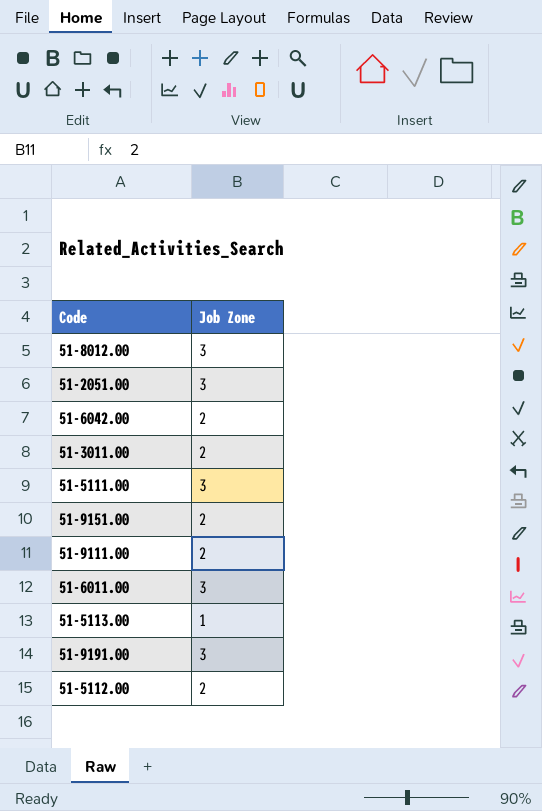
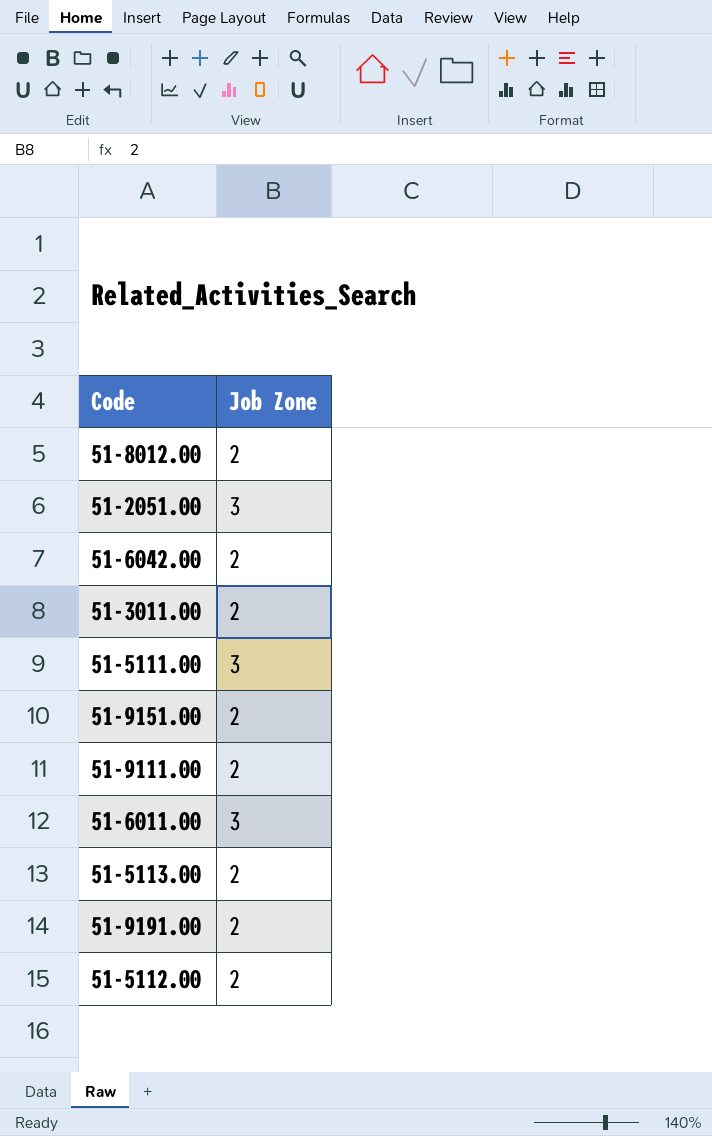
51-8012.00 | Job Zone: 3 -> 2
51-5113.00 | Job Zone: 1 -> 2
51-9191.00 | Job Zone: 3 -> 2

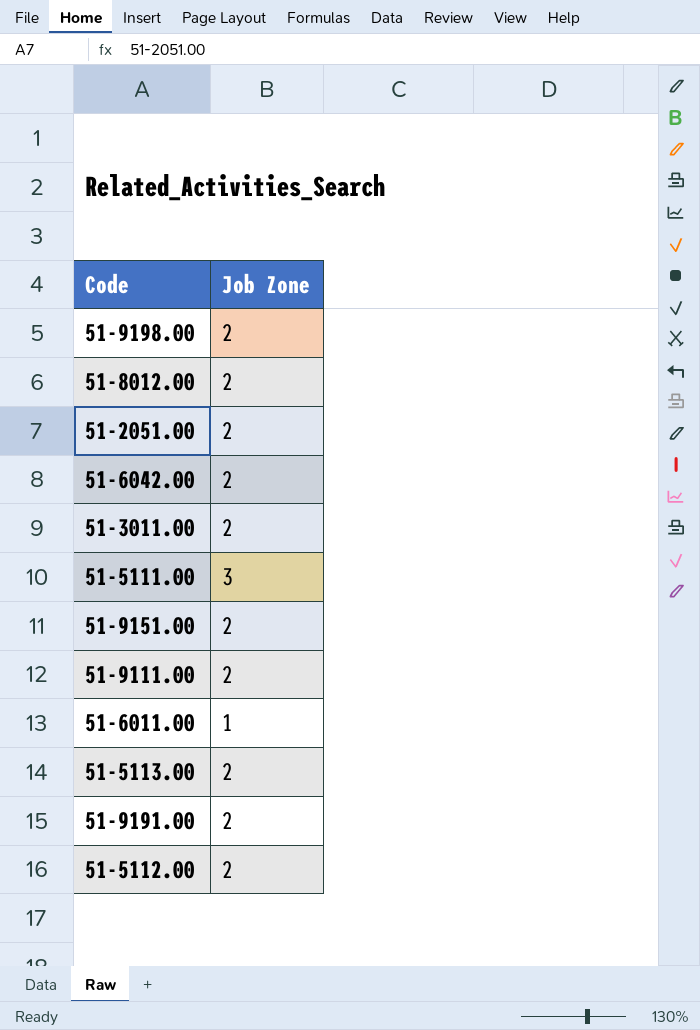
row 51-9198.00: none -> 2
51-2051.00 | Job Zone: 3 -> 2
51-6011.00 | Job Zone: 3 -> 1

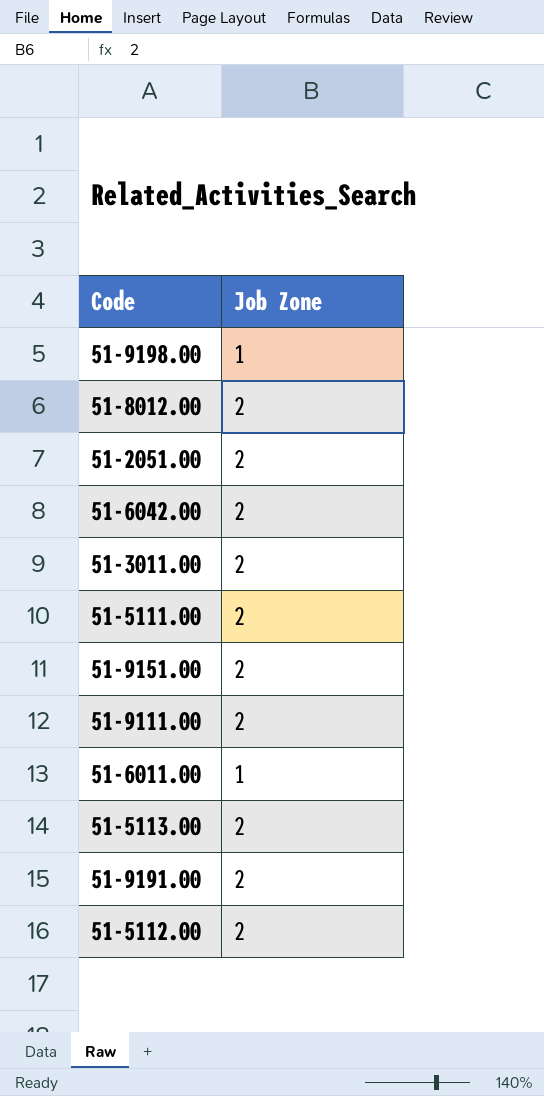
51-9198.00 | Job Zone: 2 -> 1
51-5111.00 | Job Zone: 3 -> 2

